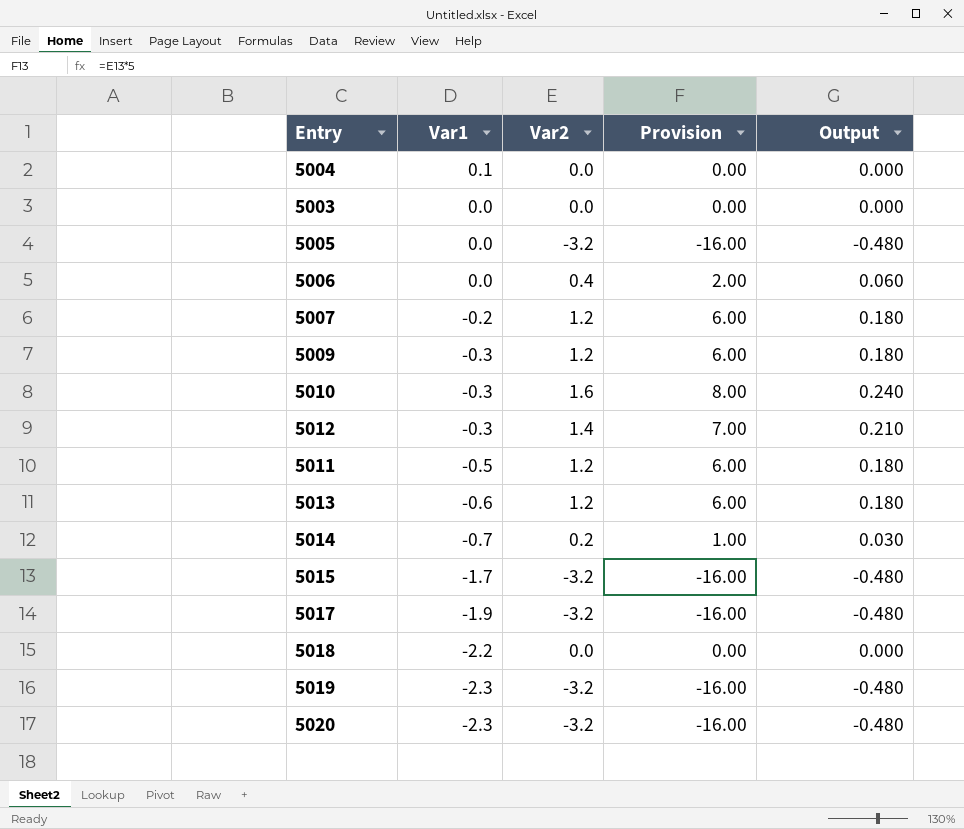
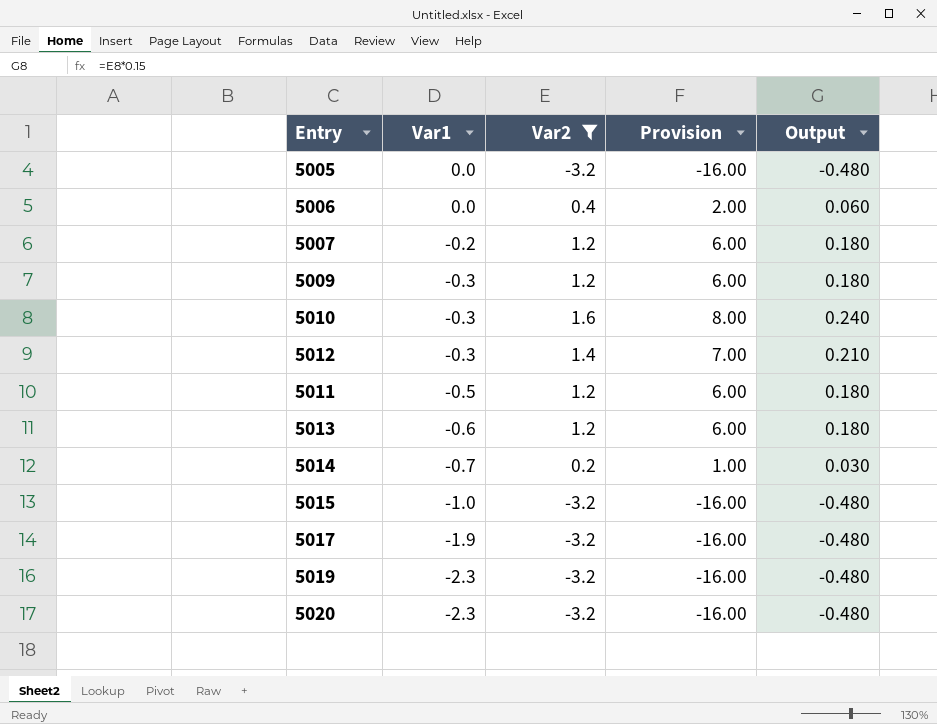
filter: none -> Var2 != 0.0
5015 | Var1: -1.7 -> -1.0

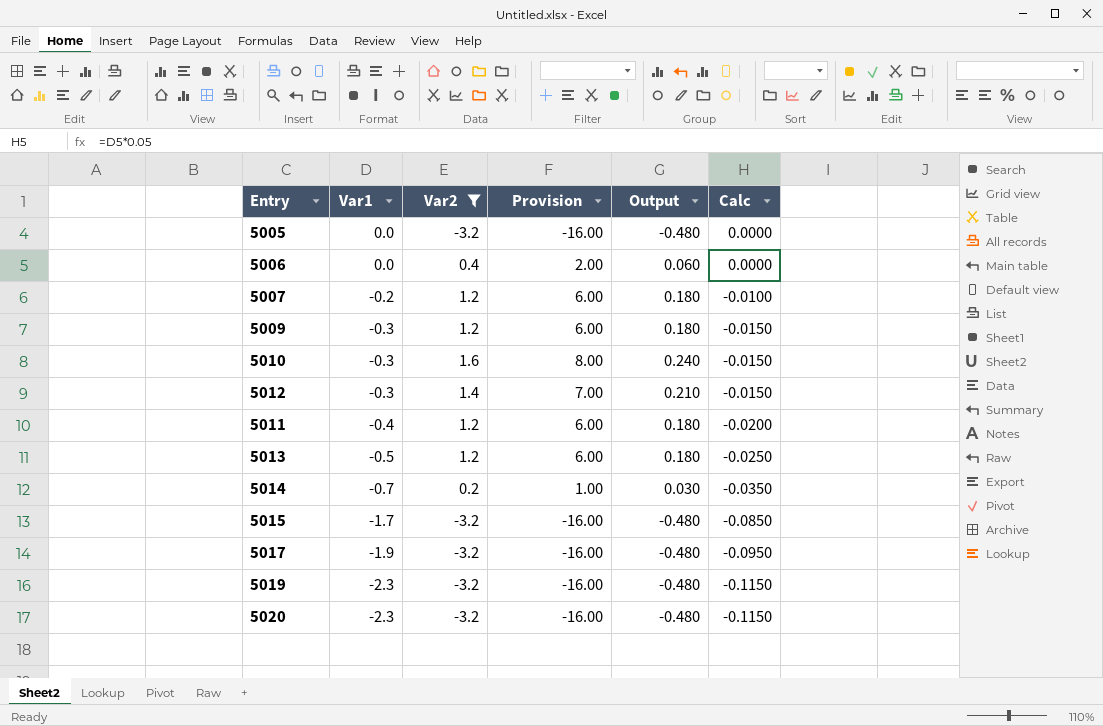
column Calc | formula: none -> [Var1] * 0.05
5011 | Var1: -0.5 -> -0.4
5013 | Var1: -0.6 -> -0.5
5015 | Var1: -1.0 -> -1.7

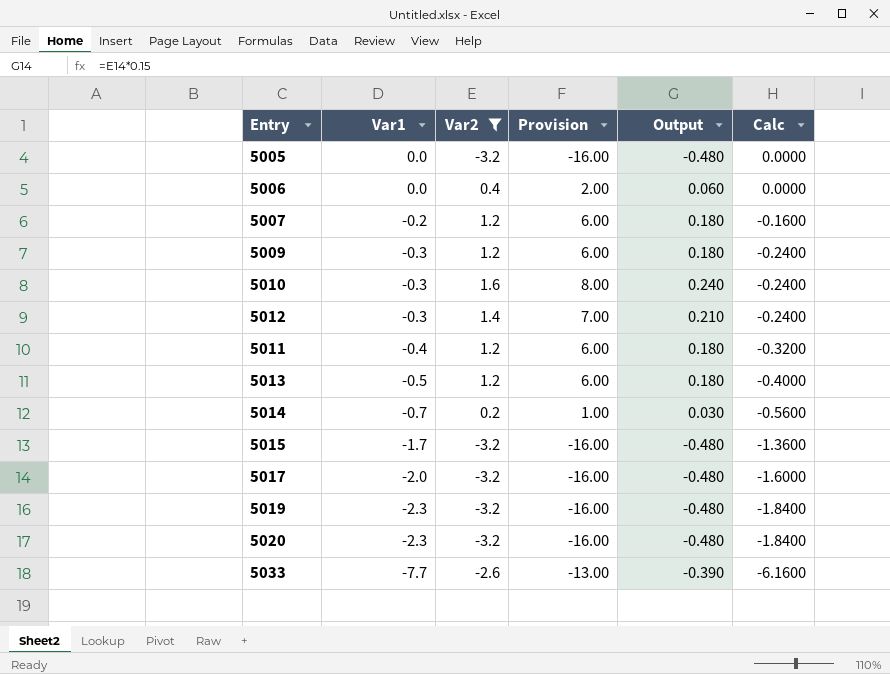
column Calc | formula: [Var1] * 0.05 -> [Var1] * 0.8
5017 | Var1: -1.9 -> -2.0
row 5033: none -> -7.7 | -2.6 | -13.00 | -0.390 | -6.1600

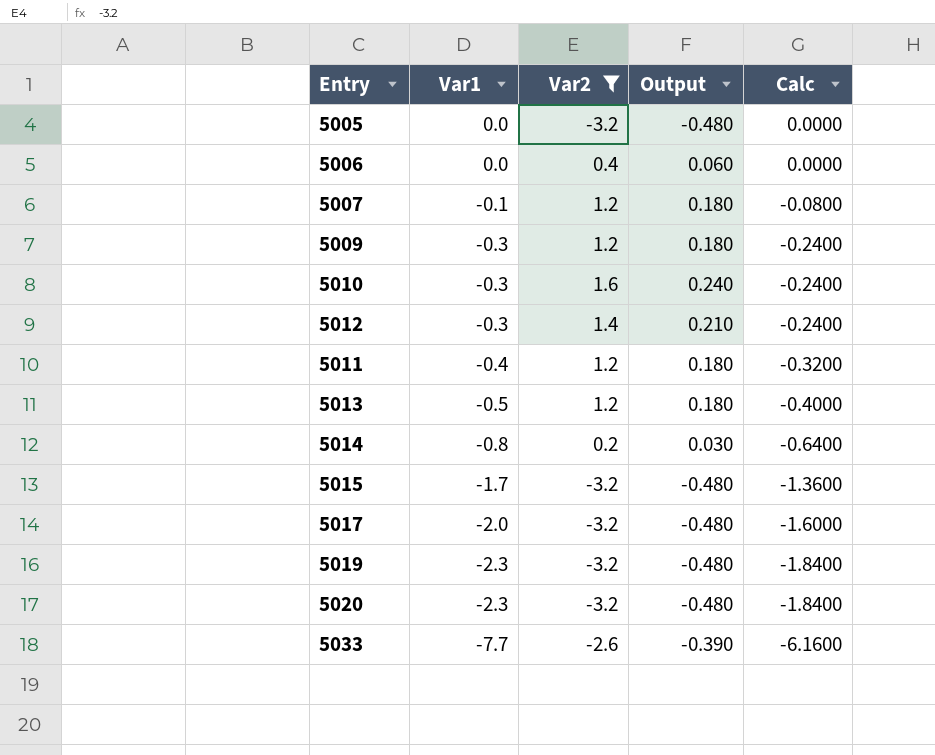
column Provision | formula: [Var2] * 5 -> none
5007 | Var1: -0.2 -> -0.1
5007 | Calc: -0.1600 -> -0.0800
5014 | Var1: -0.7 -> -0.8
5014 | Calc: -0.5600 -> -0.6400

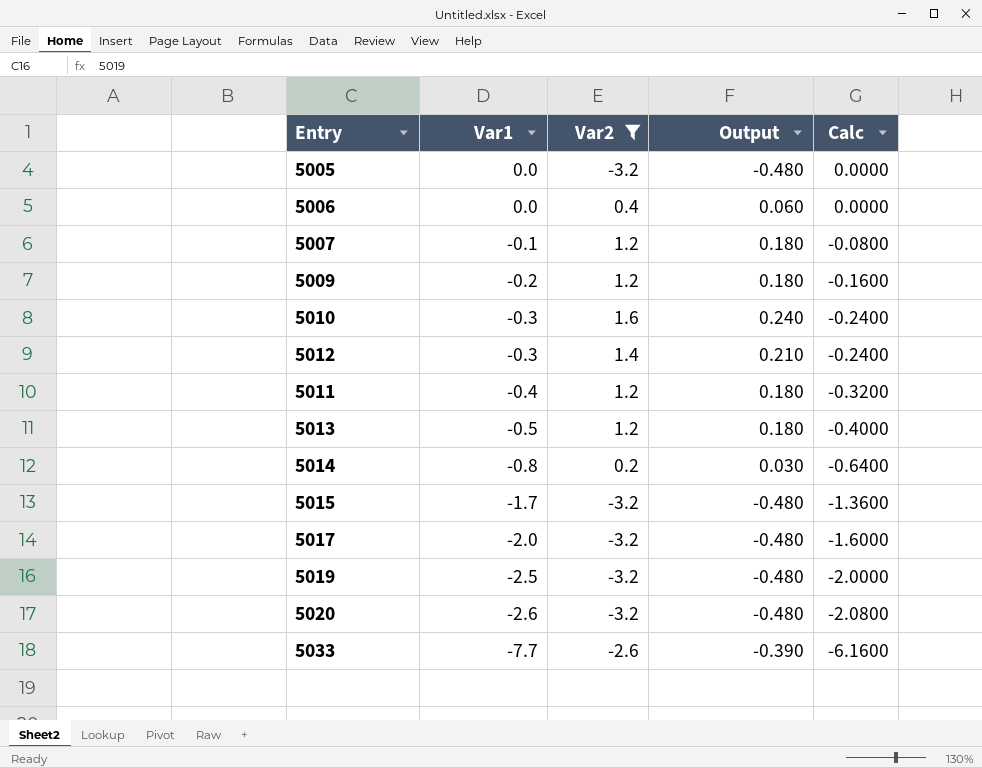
5009 | Var1: -0.3 -> -0.2
5009 | Calc: -0.2400 -> -0.1600
5019 | Var1: -2.3 -> -2.5
5019 | Calc: -1.8400 -> -2.0000
5020 | Var1: -2.3 -> -2.6
5020 | Calc: -1.8400 -> -2.0800

